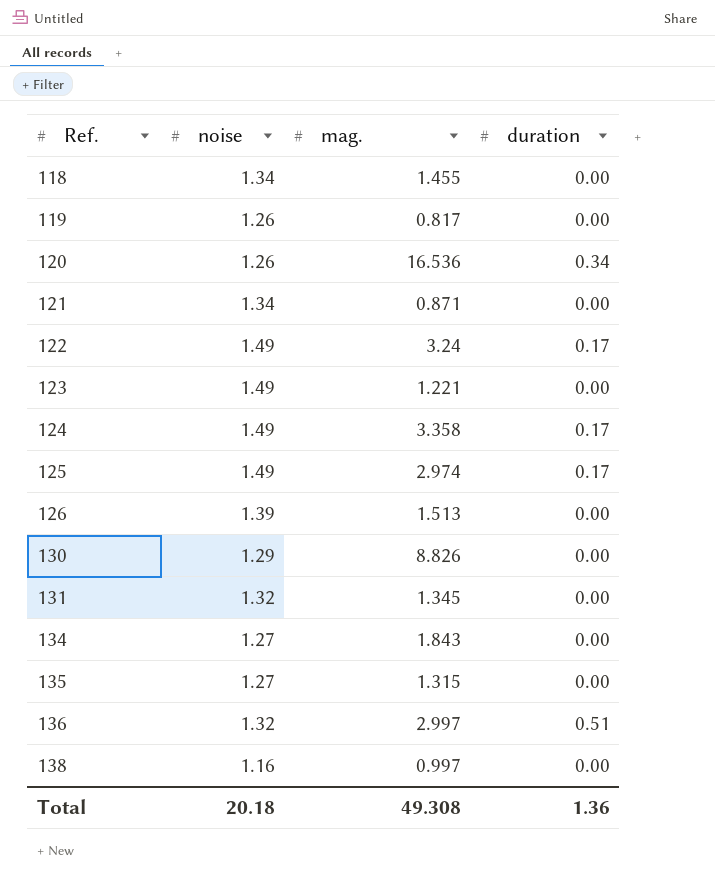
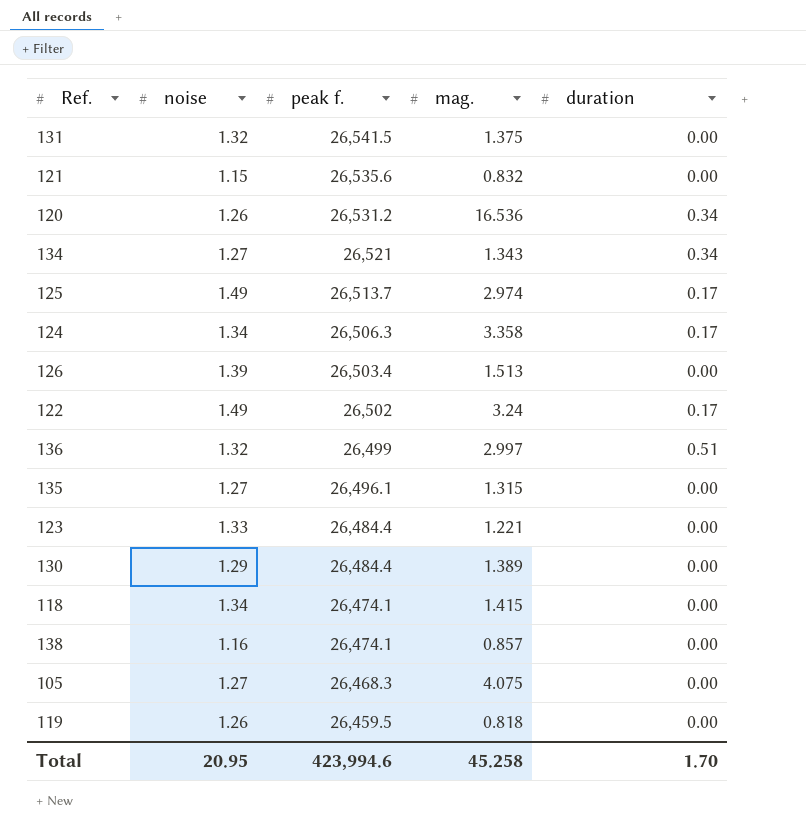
row order: Ref. ascending -> peak f. descending
column peak f. | position: none -> 3
131 | mag.: 1.345 -> 1.375
121 | noise: 1.34 -> 1.15
121 | mag.: 0.871 -> 0.832
134 | mag.: 1.843 -> 1.343
134 | duration: 0.00 -> 0.34
124 | noise: 1.49 -> 1.34
123 | noise: 1.49 -> 1.33
130 | mag.: 8.826 -> 1.389
118 | mag.: 1.455 -> 1.415
138 | mag.: 0.997 -> 0.857
row 105: none -> 1.27 | 26,468.3 | 4.075 | 0.00
119 | mag.: 0.817 -> 0.818
Total | noise: 20.18 -> 20.95
Total | mag.: 49.308 -> 45.258
Total | duration: 1.36 -> 1.70

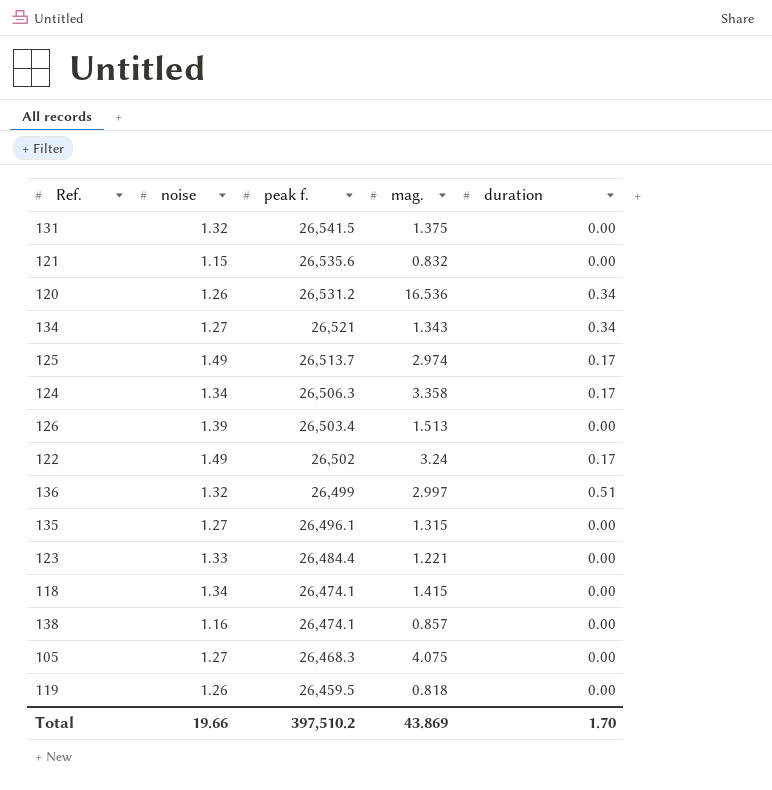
row 130: 1.29 | 26,484.4 | 1.389 | 0.00 -> none
Total | noise: 20.95 -> 19.66
Total | peak f.: 423,994.6 -> 397,510.2
Total | mag.: 45.258 -> 43.869

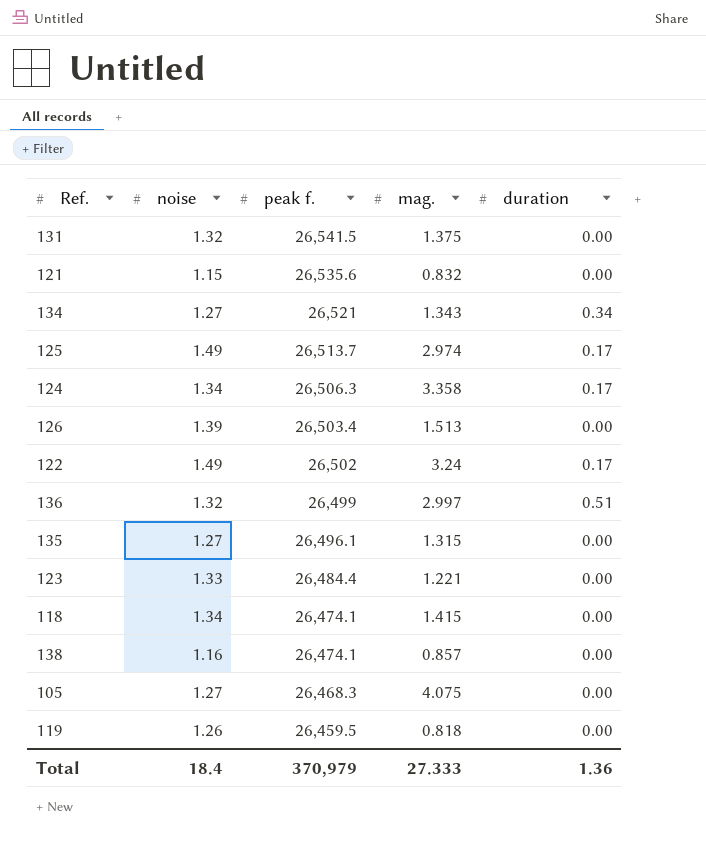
row 120: 1.26 | 26,531.2 | 16.536 | 0.34 -> none
Total | noise: 19.66 -> 18.4
Total | peak f.: 397,510.2 -> 370,979
Total | mag.: 43.869 -> 27.333
Total | duration: 1.70 -> 1.36

